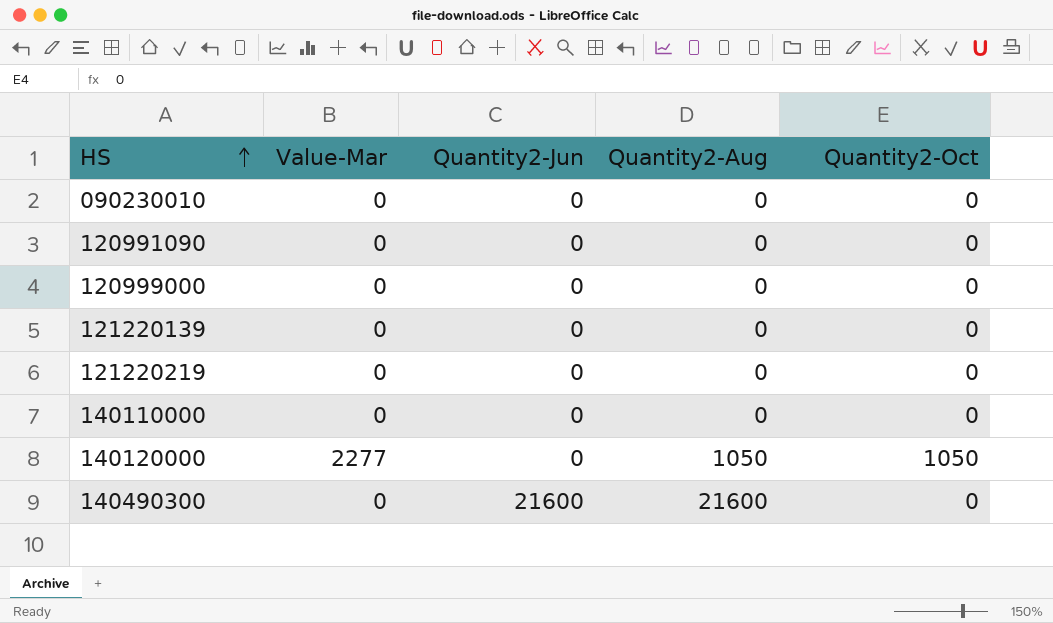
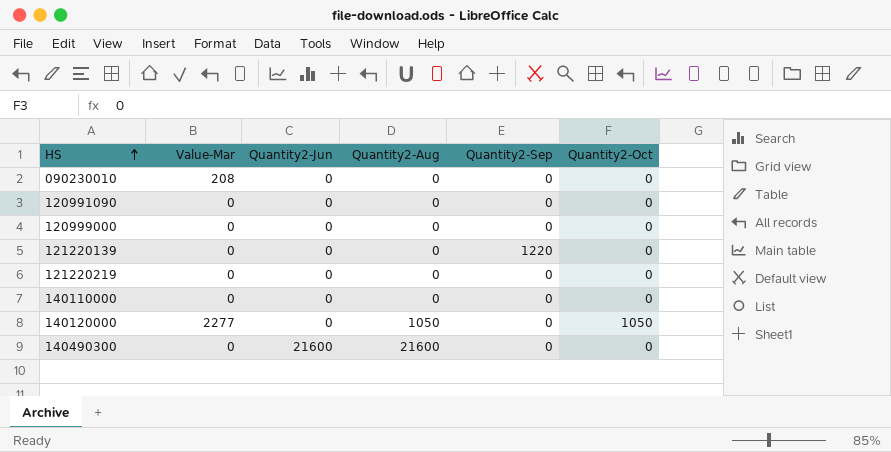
column Quantity2-Sep | position: none -> 5
090230010 | Value-Mar: 0 -> 208

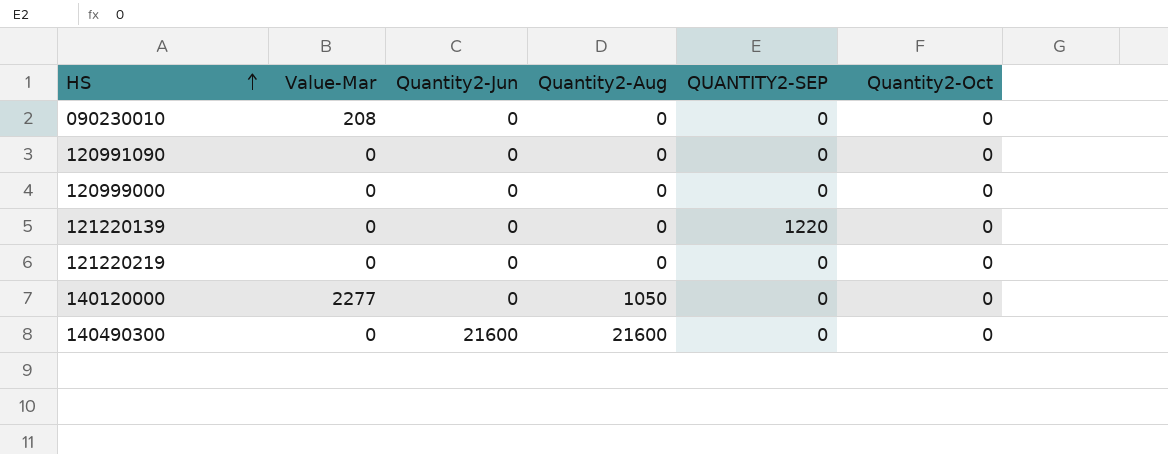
column name: Quantity2-Sep -> QUANTITY2-SEP
row 140110000: 0 | 0 | 0 | 0 | 0 -> none
140120000 | Quantity2-Oct: 1050 -> 0

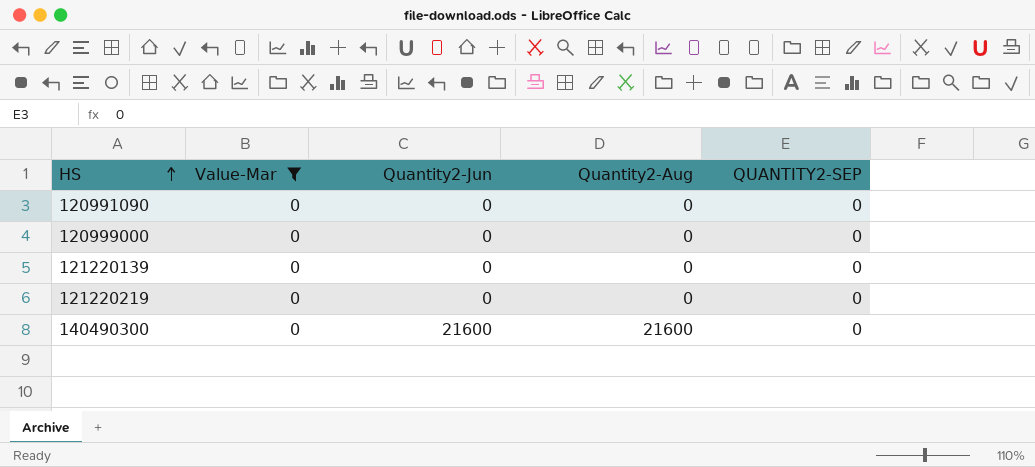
filter: none -> Value-Mar = 0
column Quantity2-Oct | position: 6 -> none
121220139 | QUANTITY2-SEP: 1220 -> 0

